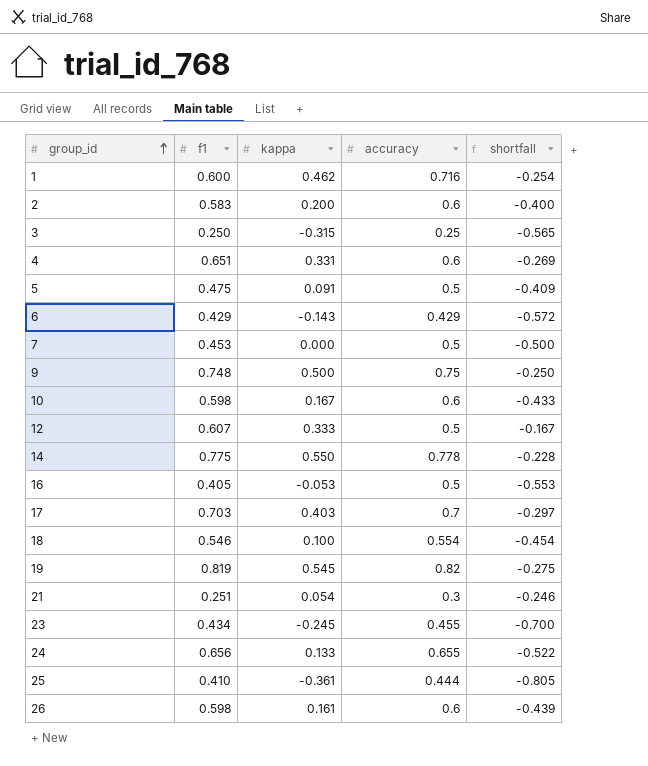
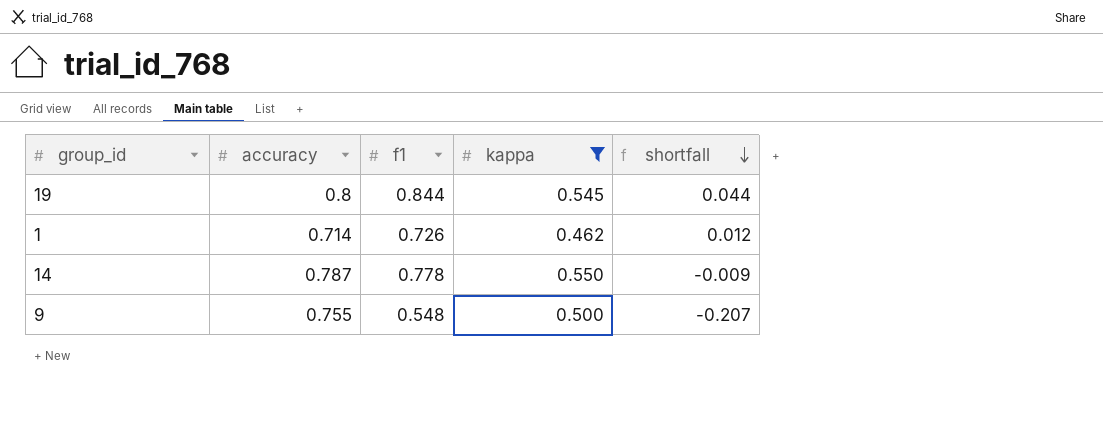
filter: none -> kappa >= 0.462
row order: group_id ascending -> shortfall descending
column accuracy | position: 4 -> 2
column shortfall | formula: [kappa] - [accuracy] -> [f1] - [accuracy]
19 | accuracy: 0.82 -> 0.8
19 | f1: 0.819 -> 0.844
1 | accuracy: 0.716 -> 0.714
1 | f1: 0.600 -> 0.726
14 | accuracy: 0.778 -> 0.787
14 | f1: 0.775 -> 0.778
9 | accuracy: 0.75 -> 0.755
9 | f1: 0.748 -> 0.548

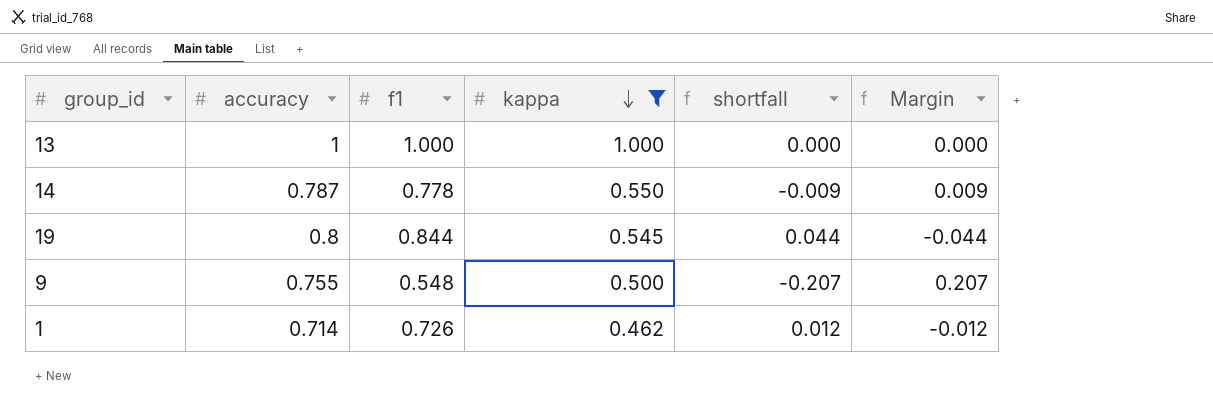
row order: shortfall descending -> kappa descending
column Margin | formula: none -> [accuracy] - [f1]
row 13: none -> 1 | 1.000 | 1.000 | 0.000 | 0.000

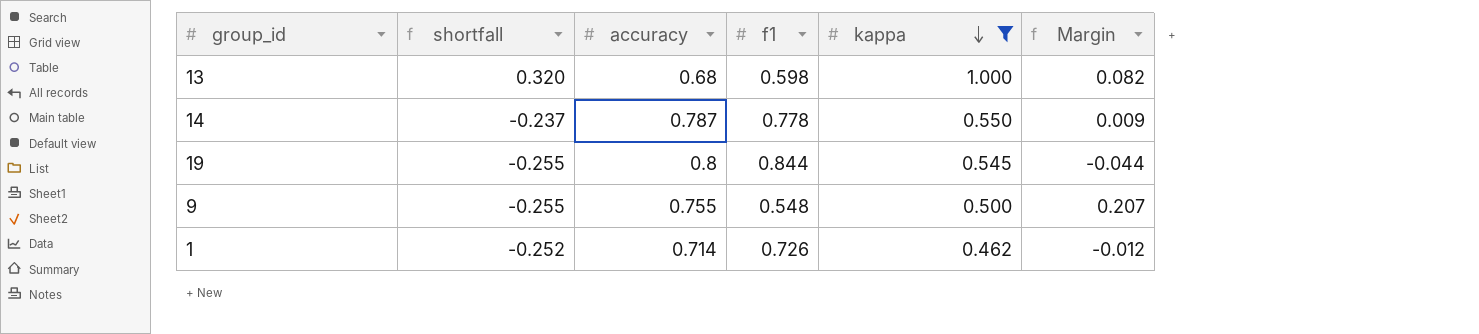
column shortfall | formula: [f1] - [accuracy] -> [kappa] - [accuracy]
column shortfall | position: 5 -> 2
13 | accuracy: 1 -> 0.68
13 | f1: 1.000 -> 0.598
13 | Margin: 0.000 -> 0.082

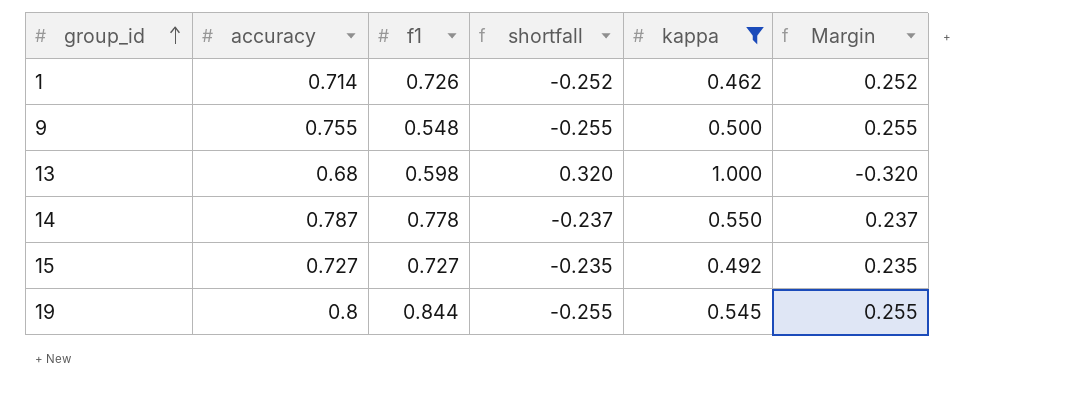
row order: kappa descending -> group_id ascending
column shortfall | position: 2 -> 4
column Margin | formula: [accuracy] - [f1] -> [accuracy] - [kappa]
row 15: none -> 0.727 | 0.727 | -0.235 | 0.492 | 0.235

